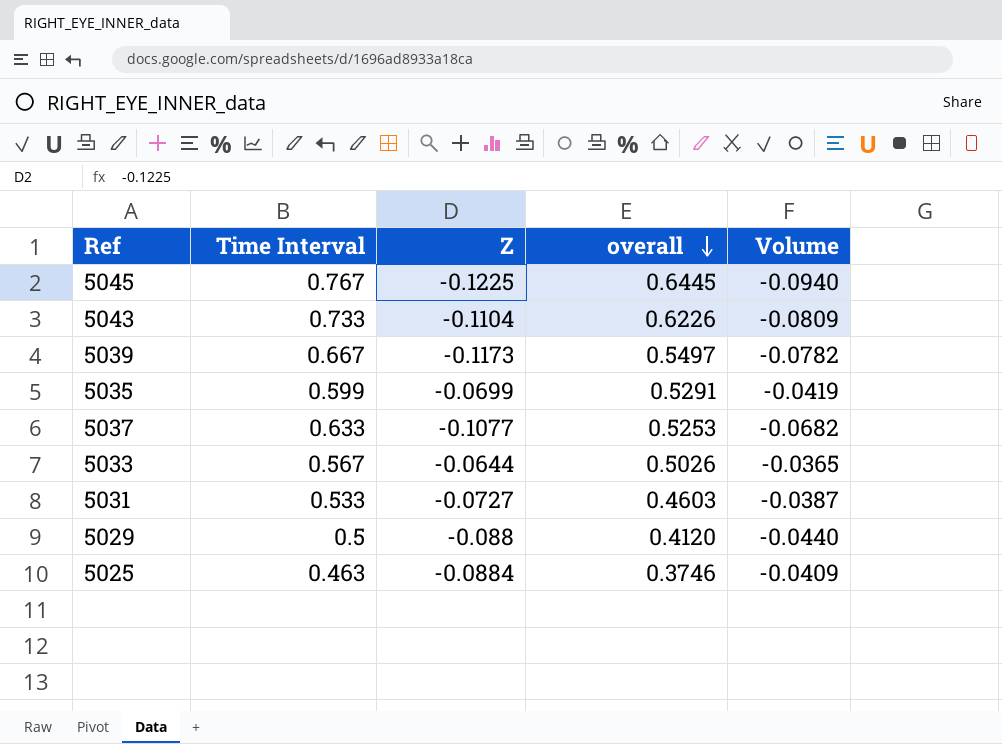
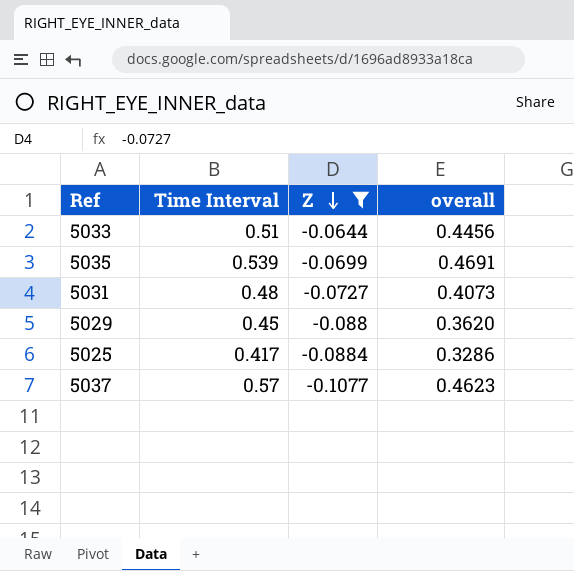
filter: none -> Z >= -0.1077
row order: overall descending -> Z descending
column Volume | formula: [Time Interval] * [Z] -> none
5033 | Time Interval: 0.567 -> 0.51
5033 | overall: 0.5026 -> 0.4456
5035 | Time Interval: 0.599 -> 0.539
5035 | overall: 0.5291 -> 0.4691
5031 | Time Interval: 0.533 -> 0.48
5031 | overall: 0.4603 -> 0.4073
5029 | Time Interval: 0.5 -> 0.45
5029 | overall: 0.4120 -> 0.3620
5025 | Time Interval: 0.463 -> 0.417
5025 | overall: 0.3746 -> 0.3286
5037 | Time Interval: 0.633 -> 0.57
5037 | overall: 0.5253 -> 0.4623

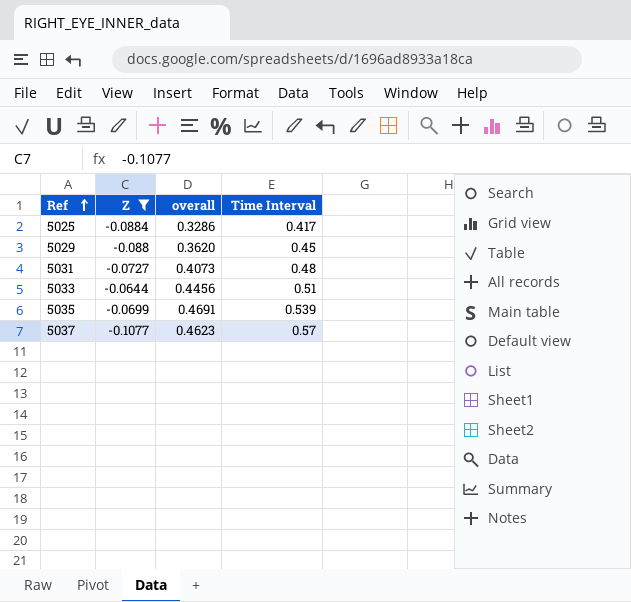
row order: Z descending -> Ref ascending
column Time Interval | position: 2 -> 4

